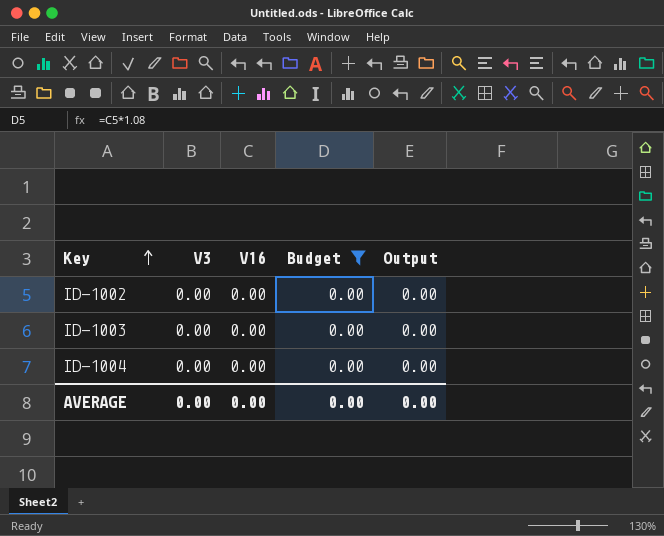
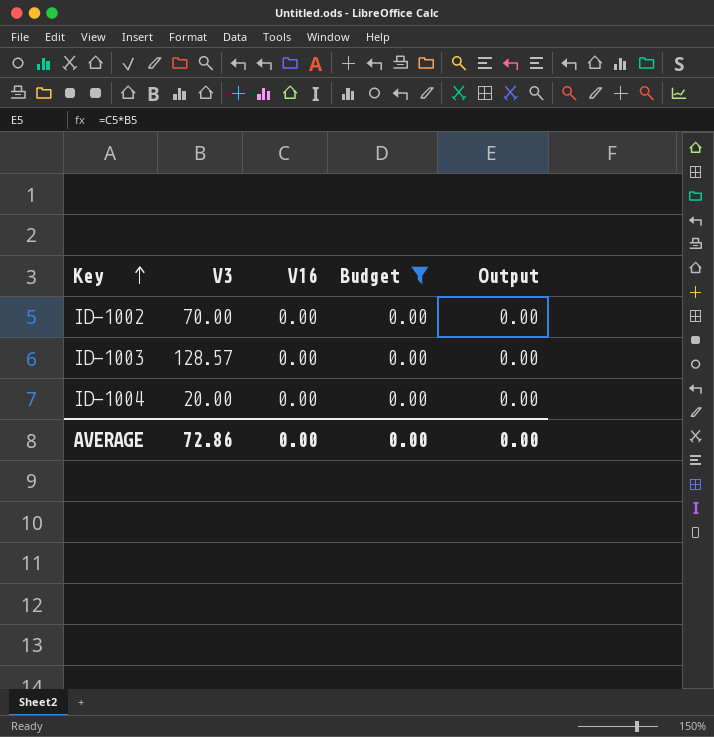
ID-1002 | V3: 0.00 -> 70.00
ID-1003 | V3: 0.00 -> 128.57
ID-1004 | V3: 0.00 -> 20.00
AVERAGE | V3: 0.00 -> 72.86

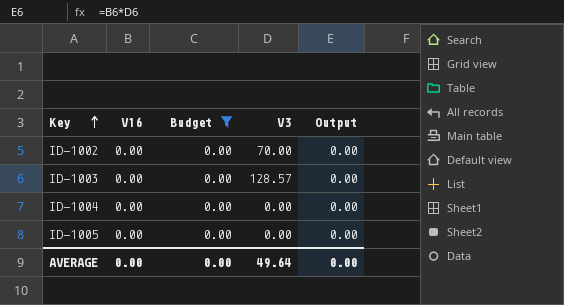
column V3 | position: 2 -> 4
ID-1004 | V3: 20.00 -> 0.00
row ID-1005: none -> 0.00 | 0.00 | 0.00 | 0.00
AVERAGE | V3: 72.86 -> 49.64

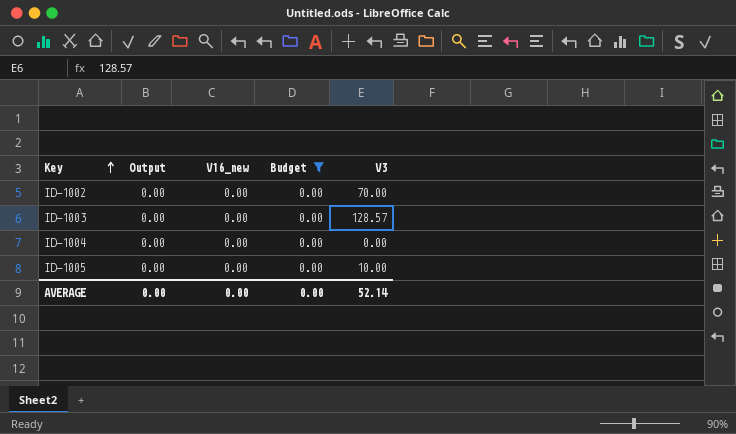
column Output | position: 5 -> 2
column name: V16 -> V16_new
ID-1005 | V3: 0.00 -> 10.00
AVERAGE | V3: 49.64 -> 52.14

